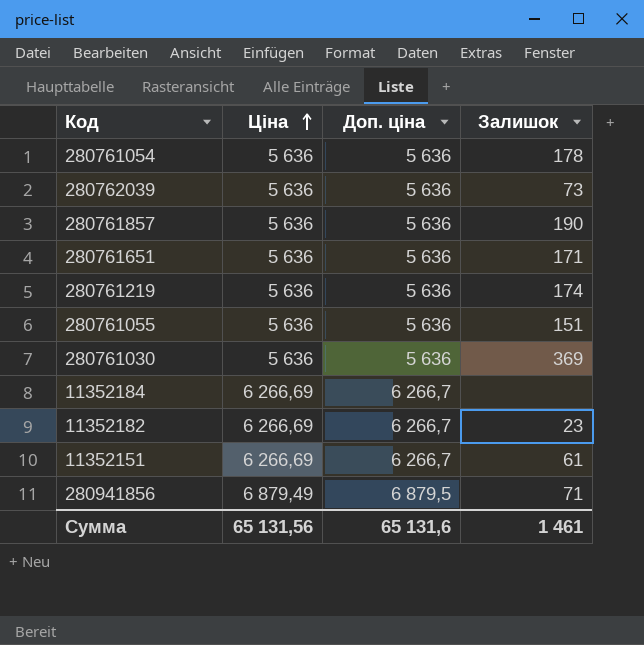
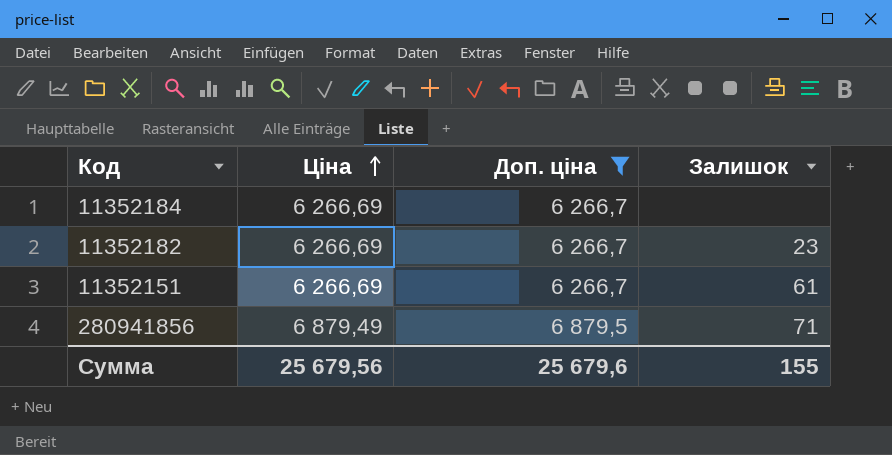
filter: none -> Доп. ціна != 5 636
Сумма | Ціна: 65 131,56 -> 25 679,56
Сумма | Доп. ціна: 65 131,6 -> 25 679,6
Сумма | Залишок: 1 461 -> 155

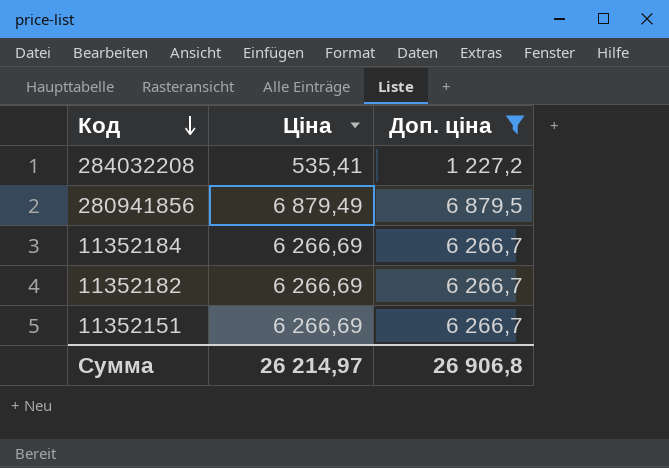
row order: Ціна ascending -> Код descending
column Залишок | position: 4 -> none
row 284032208: none -> 535,41 | 1 227,2
Сумма | Ціна: 25 679,56 -> 26 214,97
Сумма | Доп. ціна: 25 679,6 -> 26 906,8

